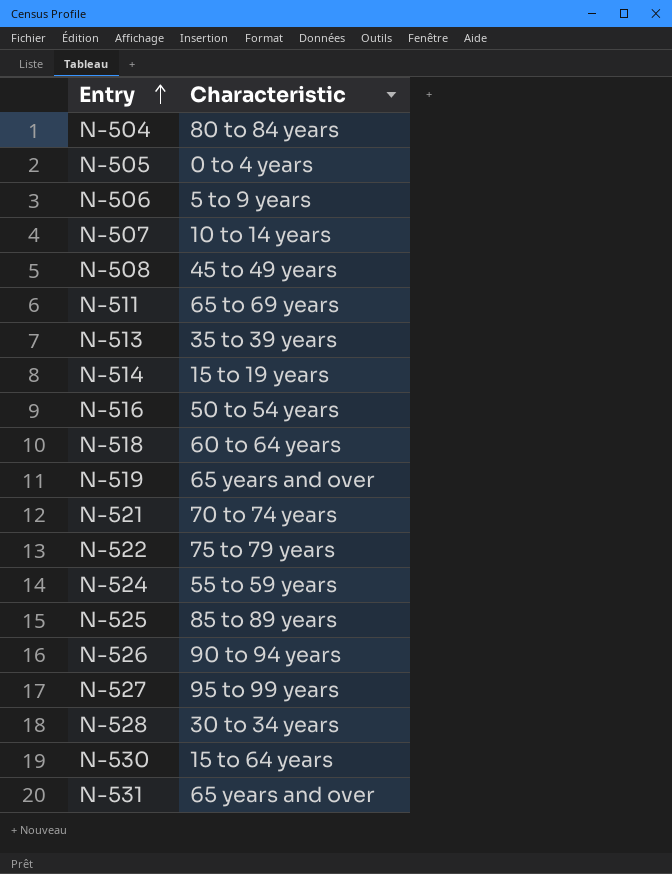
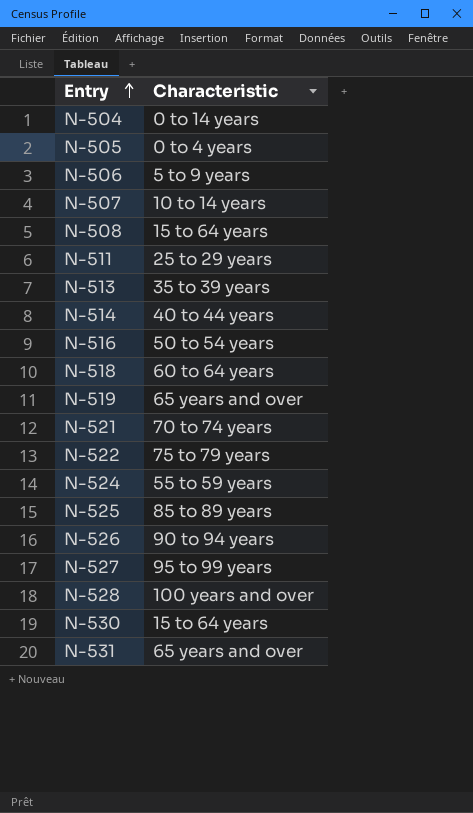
N-504 | Characteristic: 80 to 84 years -> 0 to 14 years
N-508 | Characteristic: 45 to 49 years -> 15 to 64 years
N-511 | Characteristic: 65 to 69 years -> 25 to 29 years
N-514 | Characteristic: 15 to 19 years -> 40 to 44 years
N-528 | Characteristic: 30 to 34 years -> 100 years and over

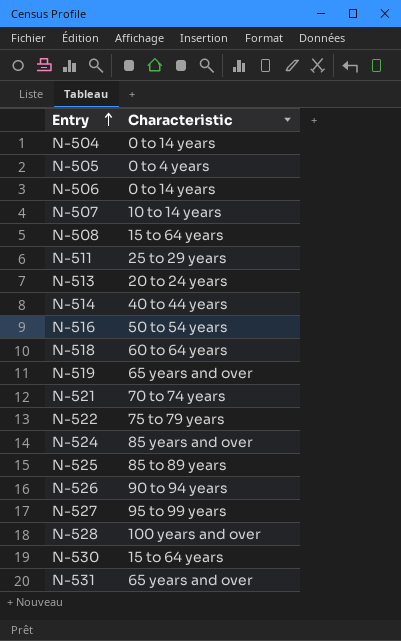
N-506 | Characteristic: 5 to 9 years -> 0 to 14 years
N-513 | Characteristic: 35 to 39 years -> 20 to 24 years
N-524 | Characteristic: 55 to 59 years -> 85 years and over

